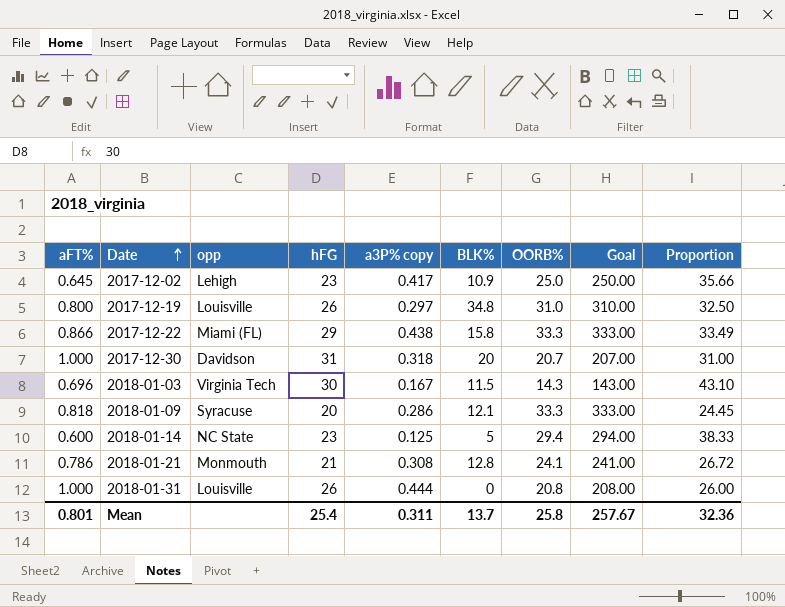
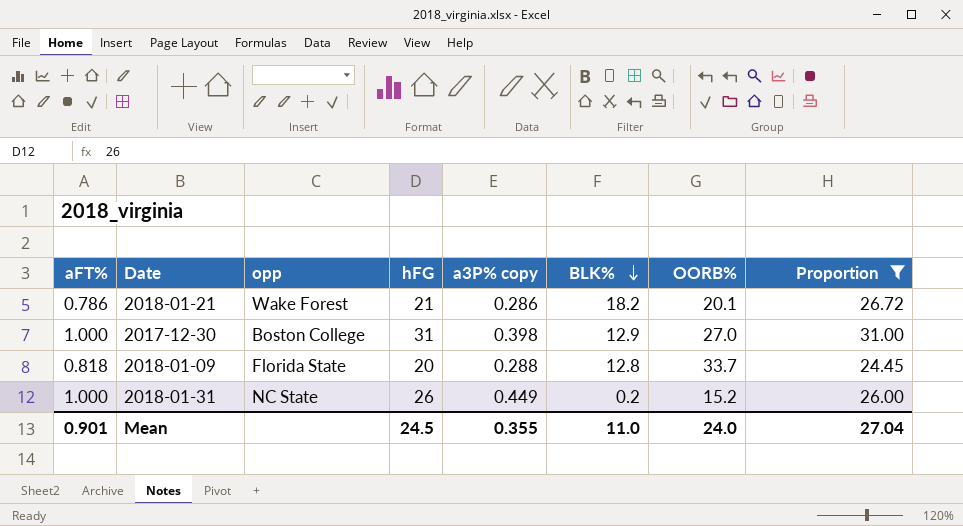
filter: none -> Proportion <= 31.00
row order: Date ascending -> BLK% descending
column Goal | formula: [OORB%] * 10 -> none
2018-01-21 | opp: Monmouth -> Wake Forest
2018-01-21 | a3P% copy: 0.308 -> 0.286
2018-01-21 | BLK%: 12.8 -> 18.2
2018-01-21 | OORB%: 24.1 -> 20.1
2017-12-30 | opp: Davidson -> Boston College
2017-12-30 | a3P% copy: 0.318 -> 0.398
2017-12-30 | BLK%: 20 -> 12.9
2017-12-30 | OORB%: 20.7 -> 27.0
2018-01-09 | opp: Syracuse -> Florida State
2018-01-09 | a3P% copy: 0.286 -> 0.288
2018-01-09 | BLK%: 12.1 -> 12.8
2018-01-09 | OORB%: 33.3 -> 33.7
2018-01-31 | opp: Louisville -> NC State
2018-01-31 | a3P% copy: 0.444 -> 0.449
2018-01-31 | BLK%: 0 -> 0.2
2018-01-31 | OORB%: 20.8 -> 15.2
Mean | aFT%: 0.801 -> 0.901
Mean | hFG: 25.4 -> 24.5
Mean | a3P% copy: 0.311 -> 0.355
Mean | BLK%: 13.7 -> 11.0
Mean | OORB%: 25.8 -> 24.0
Mean | Proportion: 32.36 -> 27.04

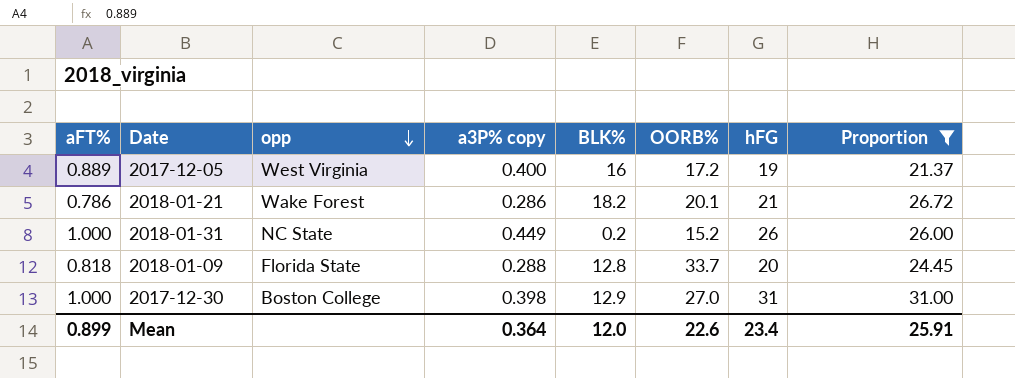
row order: BLK% descending -> opp descending
column hFG | position: 4 -> 7
row 2017-12-05: none -> 0.889 | West Virginia | 0.400 | 16 | 17.2 | 19 | 21.37
Mean | aFT%: 0.901 -> 0.899
Mean | a3P% copy: 0.355 -> 0.364
Mean | BLK%: 11.0 -> 12.0
Mean | OORB%: 24.0 -> 22.6
Mean | hFG: 24.5 -> 23.4
Mean | Proportion: 27.04 -> 25.91

